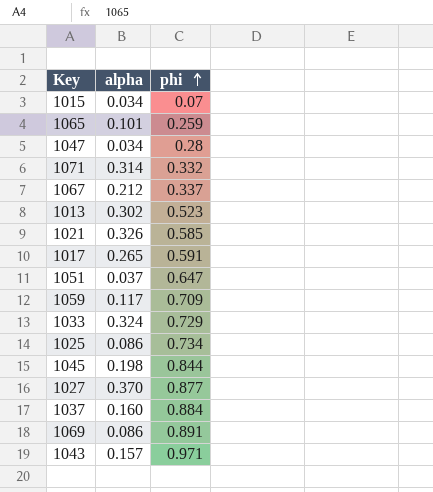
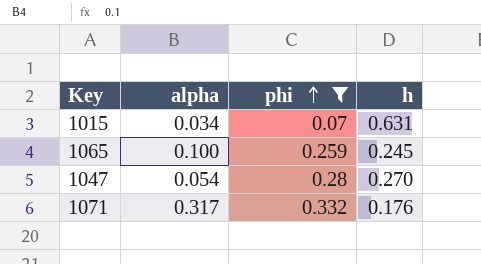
filter: none -> phi <= 0.332
column h | position: none -> 4
1065 | alpha: 0.101 -> 0.100
1047 | alpha: 0.034 -> 0.054
1071 | alpha: 0.314 -> 0.317

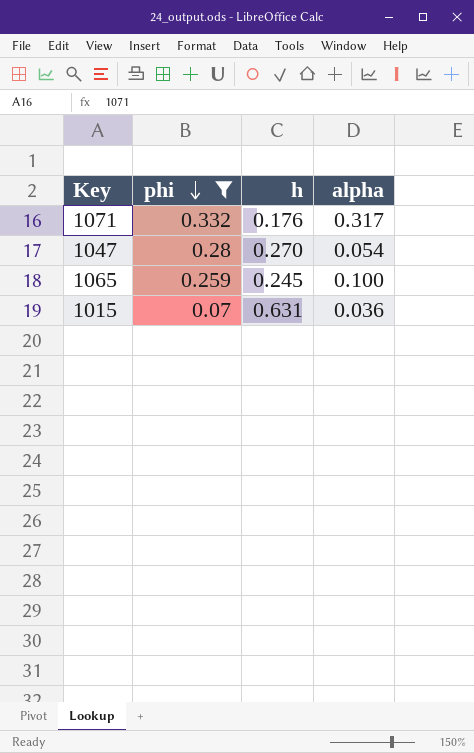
row order: phi ascending -> phi descending
column alpha | position: 2 -> 4
1015 | alpha: 0.034 -> 0.036

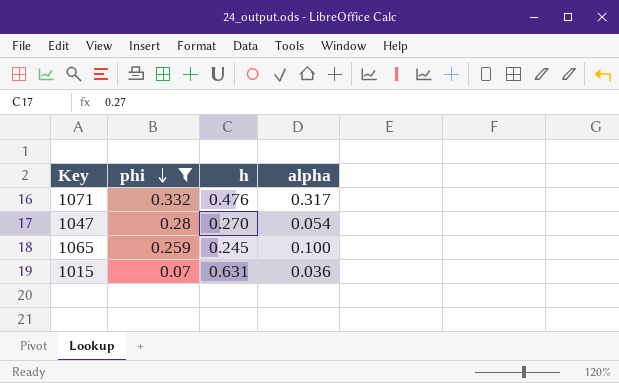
1071 | h: 0.176 -> 0.476

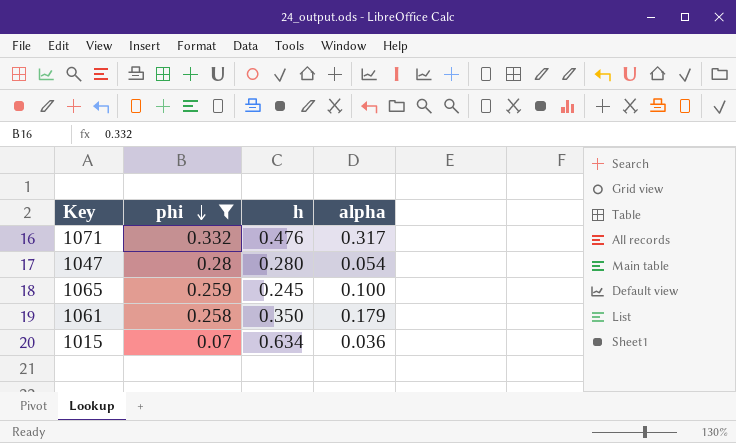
1047 | h: 0.270 -> 0.280
row 1061: none -> 0.258 | 0.350 | 0.179
1015 | h: 0.631 -> 0.634

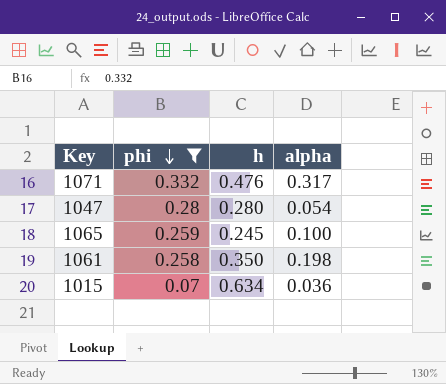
1061 | alpha: 0.179 -> 0.198

